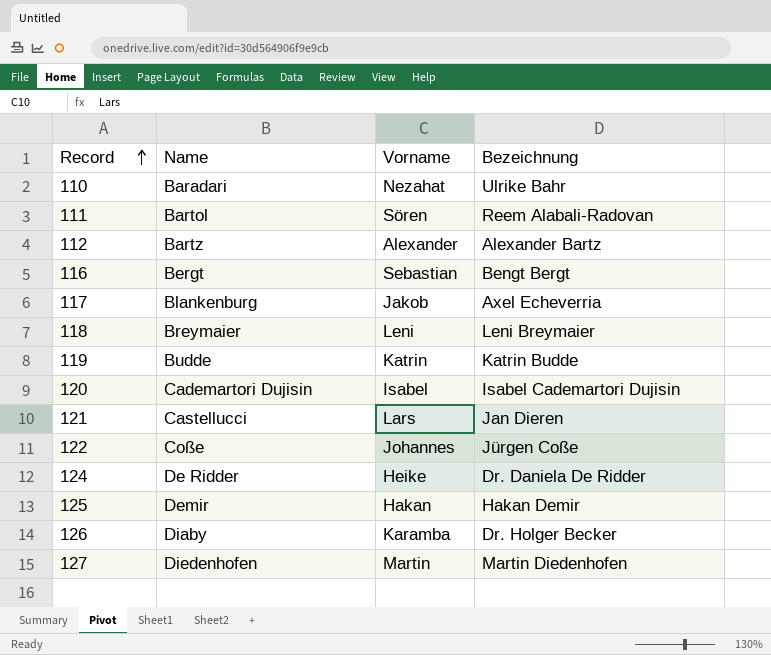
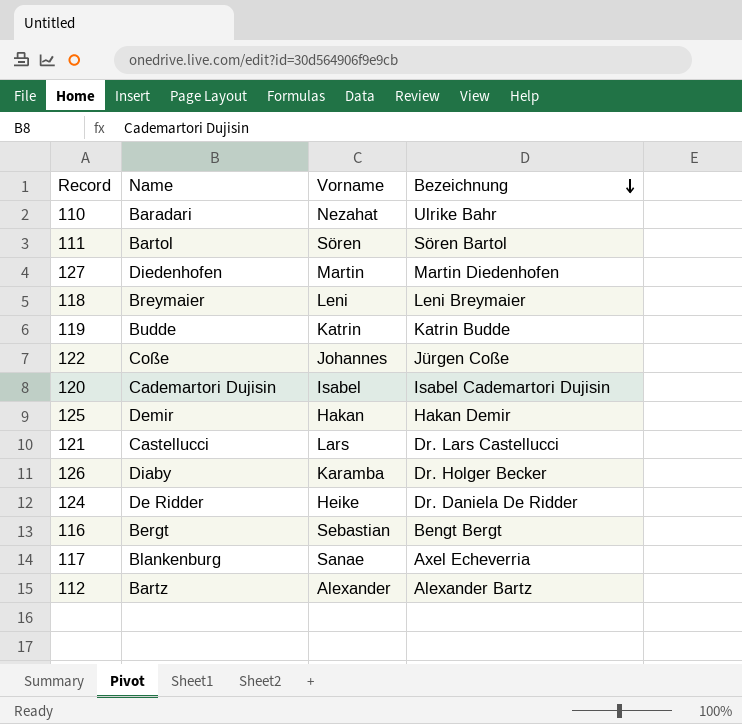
row order: Record ascending -> Bezeichnung descending
111 | Bezeichnung: Reem Alabali-Radovan -> Sören Bartol
121 | Bezeichnung: Jan Dieren -> Dr. Lars Castellucci
117 | Vorname: Jakob -> Sanae

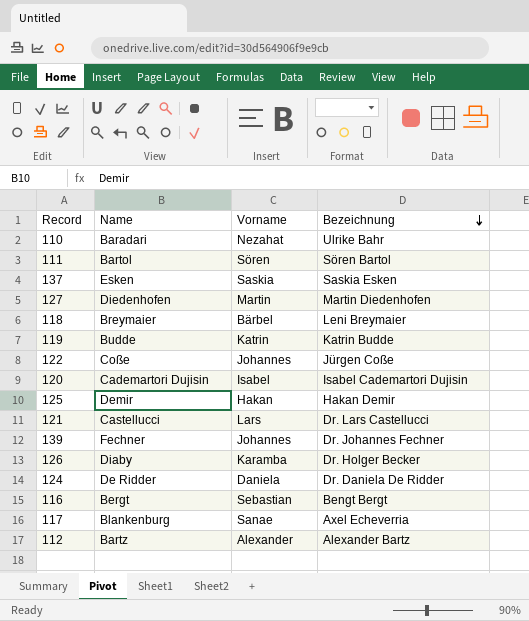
row 137: none -> Esken | Saskia | Saskia Esken
118 | Vorname: Leni -> Bärbel
row 139: none -> Fechner | Johannes | Dr. Johannes Fechner
124 | Vorname: Heike -> Daniela

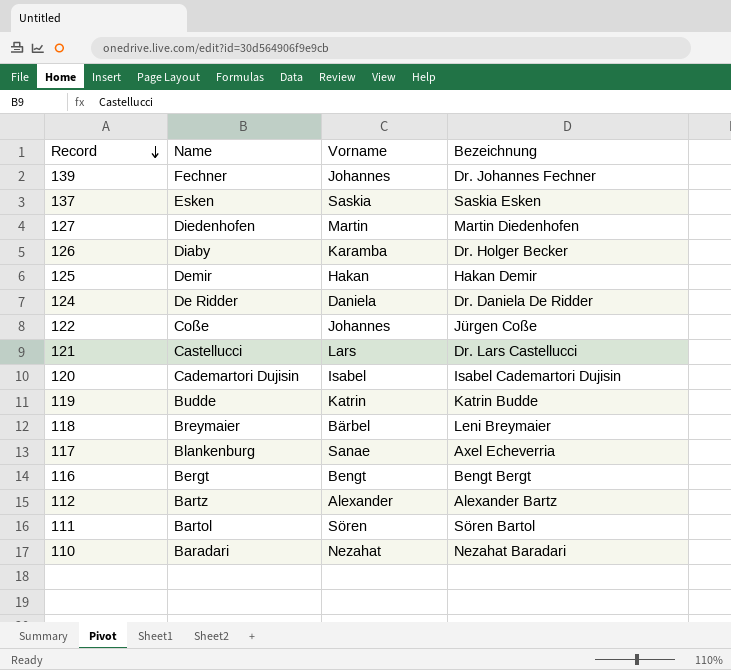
row order: Bezeichnung descending -> Record descending
116 | Vorname: Sebastian -> Bengt
110 | Bezeichnung: Ulrike Bahr -> Nezahat Baradari

